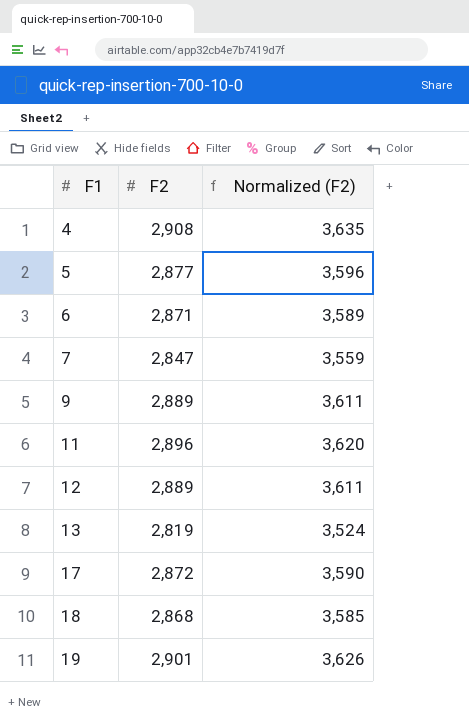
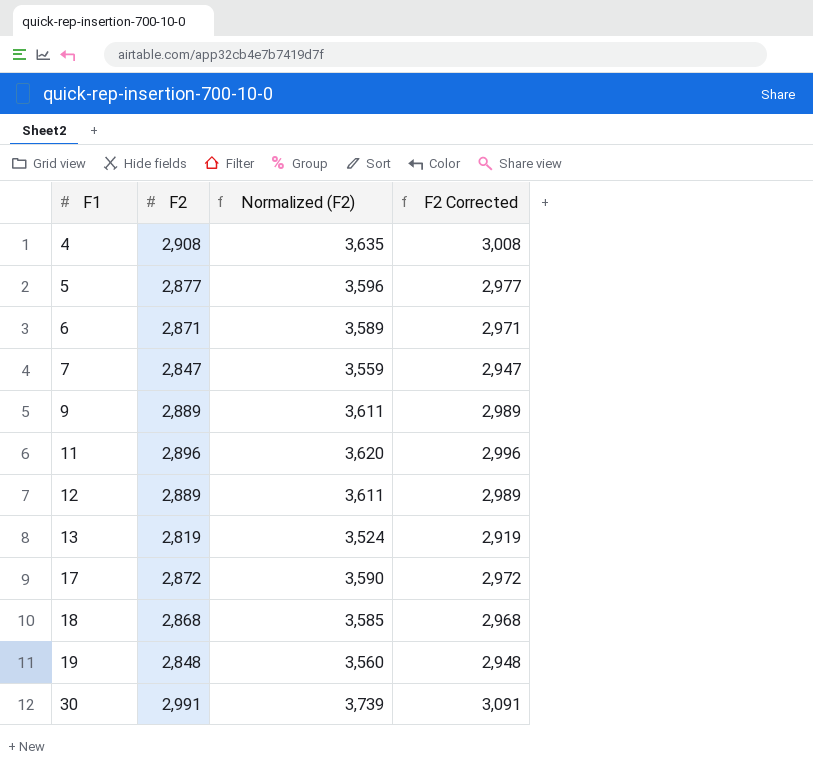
column F2 Corrected | formula: none -> [F2] + 100
19 | F2: 2,901 -> 2,848
19 | Normalized (F2): 3,626 -> 3,560
row 30: none -> 2,991 | 3,739 | 3,091

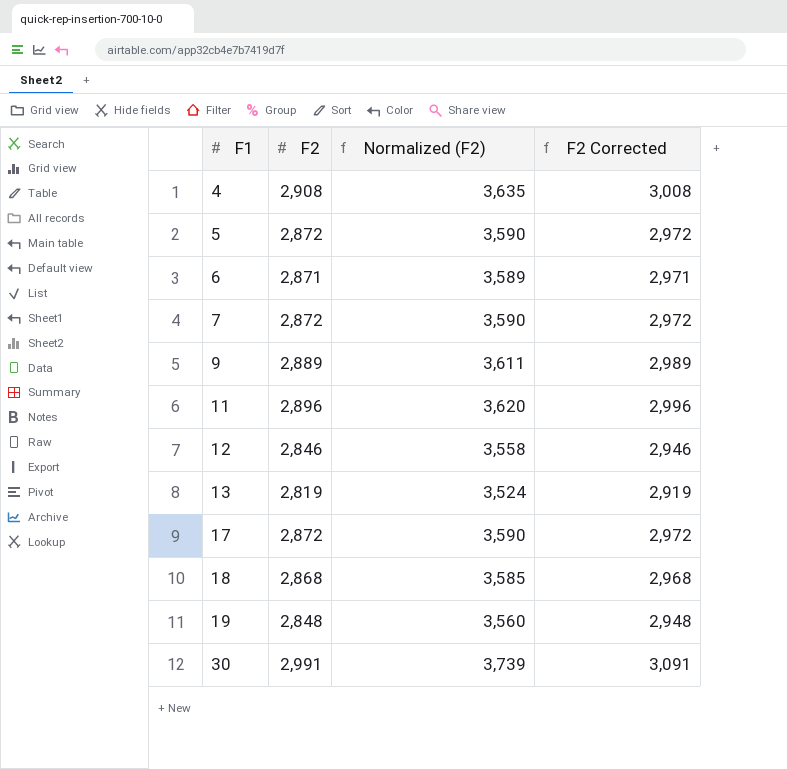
5 | F2: 2,877 -> 2,872
5 | Normalized (F2): 3,596 -> 3,590
5 | F2 Corrected: 2,977 -> 2,972
7 | F2: 2,847 -> 2,872
7 | Normalized (F2): 3,559 -> 3,590
7 | F2 Corrected: 2,947 -> 2,972
12 | F2: 2,889 -> 2,846
12 | Normalized (F2): 3,611 -> 3,558
12 | F2 Corrected: 2,989 -> 2,946

